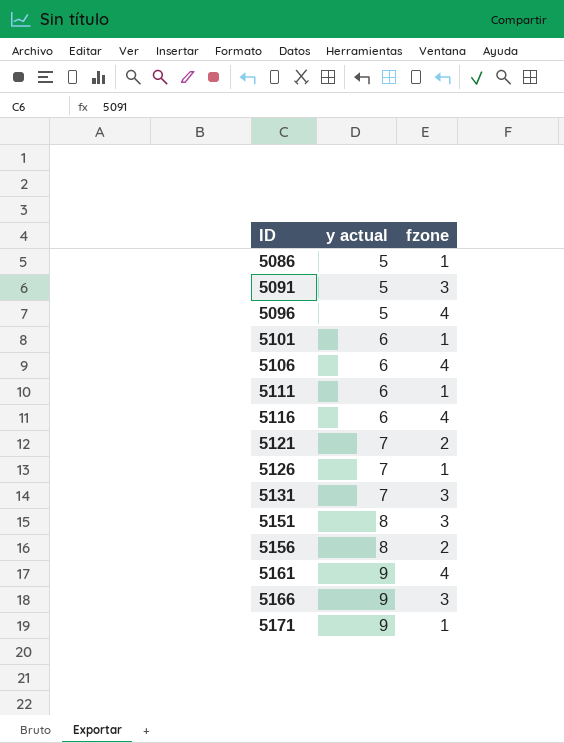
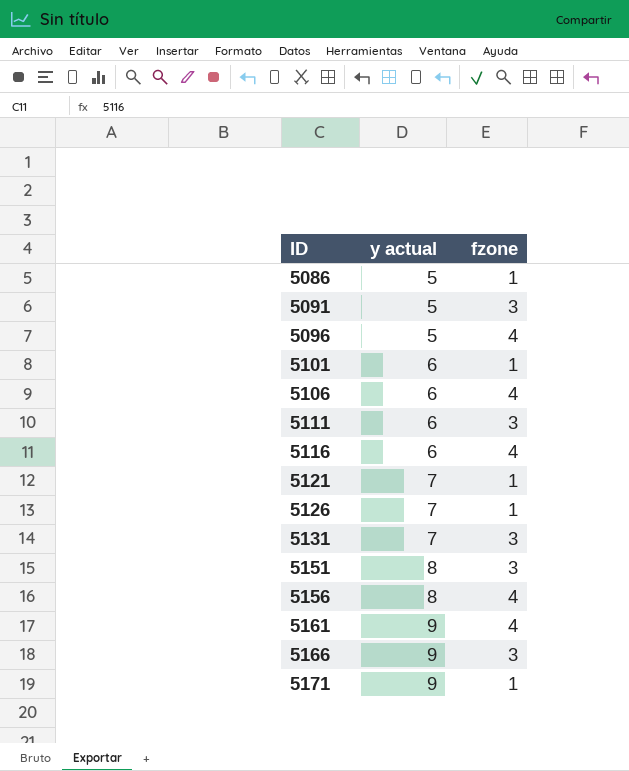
5111 | fzone: 1 -> 3
5121 | fzone: 2 -> 1
5156 | fzone: 2 -> 4

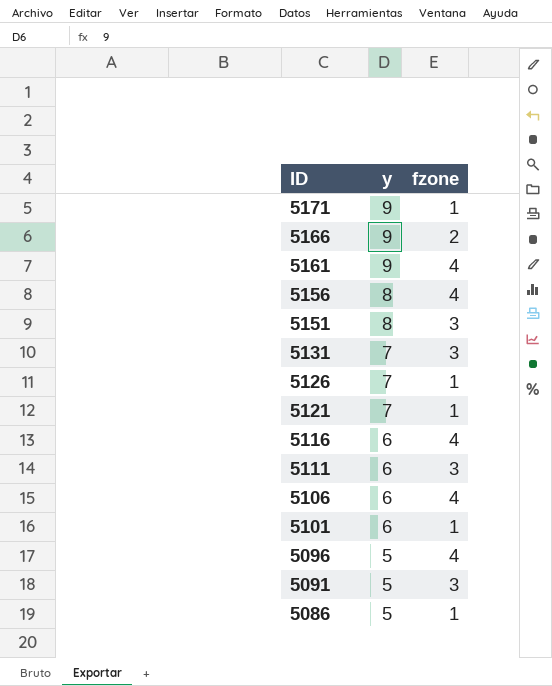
row order: ID ascending -> ID descending
column name: y actual -> y
5166 | fzone: 3 -> 2

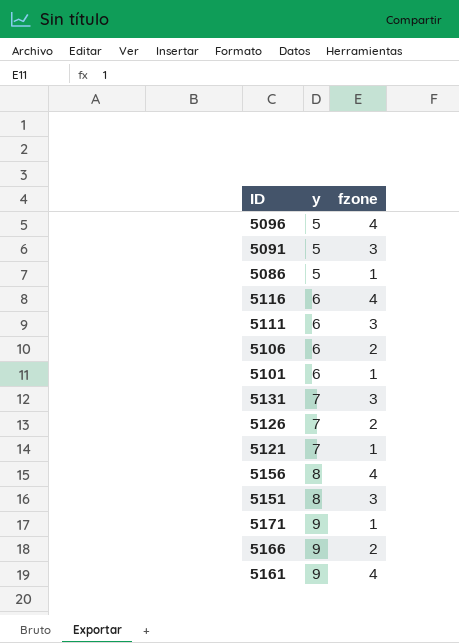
row order: ID descending -> y ascending
5106 | fzone: 4 -> 2
5126 | fzone: 1 -> 2

